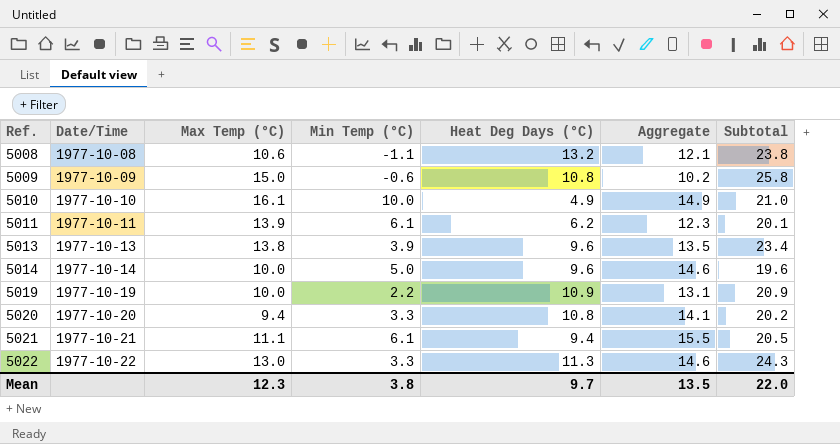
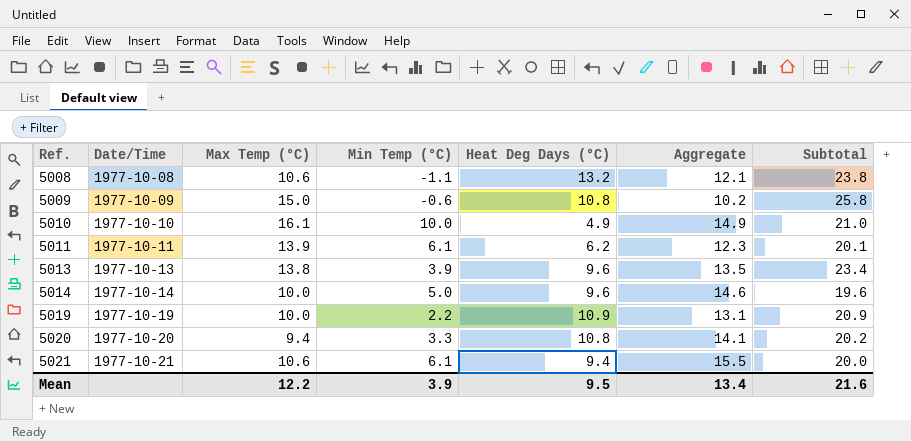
row 5022: 1977-10-22 | 13.0 | 3.3 | 11.3 | 14.6 | 24.3 -> none
5021 | Max Temp (°C): 11.1 -> 10.6
5021 | Subtotal: 20.5 -> 20.0
Mean | Max Temp (°C): 12.3 -> 12.2
Mean | Min Temp (°C): 3.8 -> 3.9
Mean | Heat Deg Days (°C): 9.7 -> 9.5
Mean | Aggregate: 13.5 -> 13.4
Mean | Subtotal: 22.0 -> 21.6

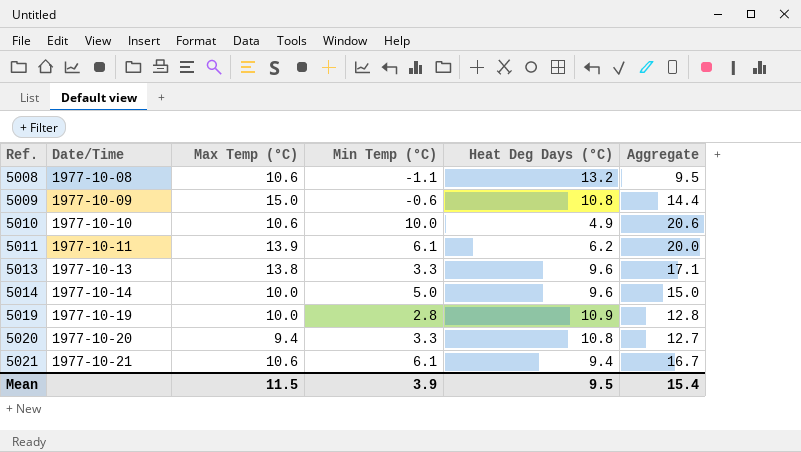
column Subtotal | formula: [Max Temp (°C)] + [Heat Deg Days (°C)] -> none
column Aggregate | formula: [Min Temp (°C)] + [Heat Deg Days (°C)] -> [Max Temp (°C)] + [Min Temp (°C)]
5010 | Max Temp (°C): 16.1 -> 10.6
5013 | Min Temp (°C): 3.9 -> 3.3
5019 | Min Temp (°C): 2.2 -> 2.8
Mean | Max Temp (°C): 12.2 -> 11.5
Mean | Aggregate: 13.4 -> 15.4

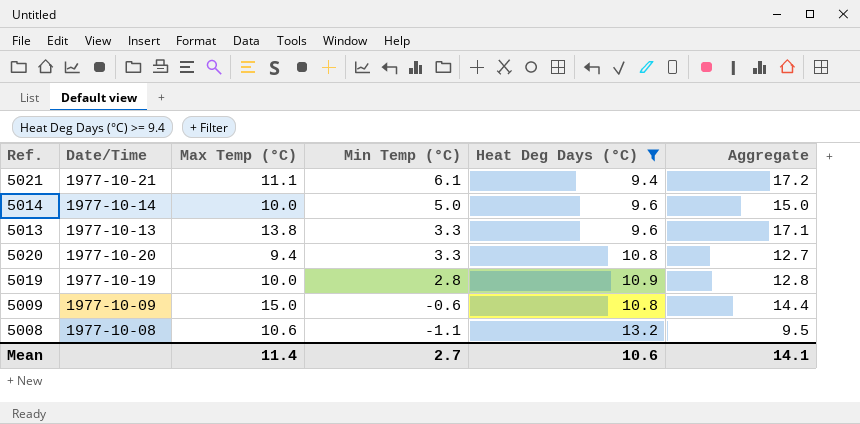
filter: none -> Heat Deg Days (°C) >= 9.4
row order: Ref. ascending -> Min Temp (°C) descending
5021 | Max Temp (°C): 10.6 -> 11.1
5021 | Aggregate: 16.7 -> 17.2
Mean | Max Temp (°C): 11.5 -> 11.4
Mean | Min Temp (°C): 3.9 -> 2.7
Mean | Heat Deg Days (°C): 9.5 -> 10.6
Mean | Aggregate: 15.4 -> 14.1

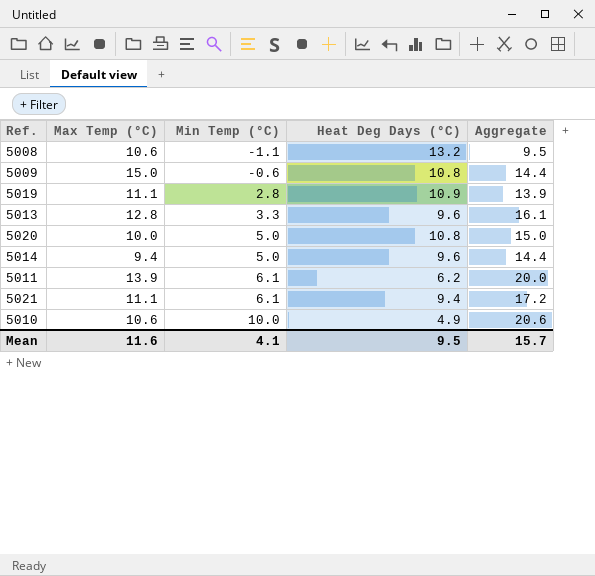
filter: Heat Deg Days (°C) >= 9.4 -> none
row order: Min Temp (°C) descending -> Min Temp (°C) ascending
column Date/Time | position: 2 -> none
5019 | Max Temp (°C): 10.0 -> 11.1
5019 | Aggregate: 12.8 -> 13.9
5013 | Max Temp (°C): 13.8 -> 12.8
5013 | Aggregate: 17.1 -> 16.1
5020 | Max Temp (°C): 9.4 -> 10.0
5020 | Min Temp (°C): 3.3 -> 5.0
5020 | Aggregate: 12.7 -> 15.0
5014 | Max Temp (°C): 10.0 -> 9.4
5014 | Aggregate: 15.0 -> 14.4
Mean | Max Temp (°C): 11.4 -> 11.6
Mean | Min Temp (°C): 2.7 -> 4.1
Mean | Heat Deg Days (°C): 10.6 -> 9.5
Mean | Aggregate: 14.1 -> 15.7

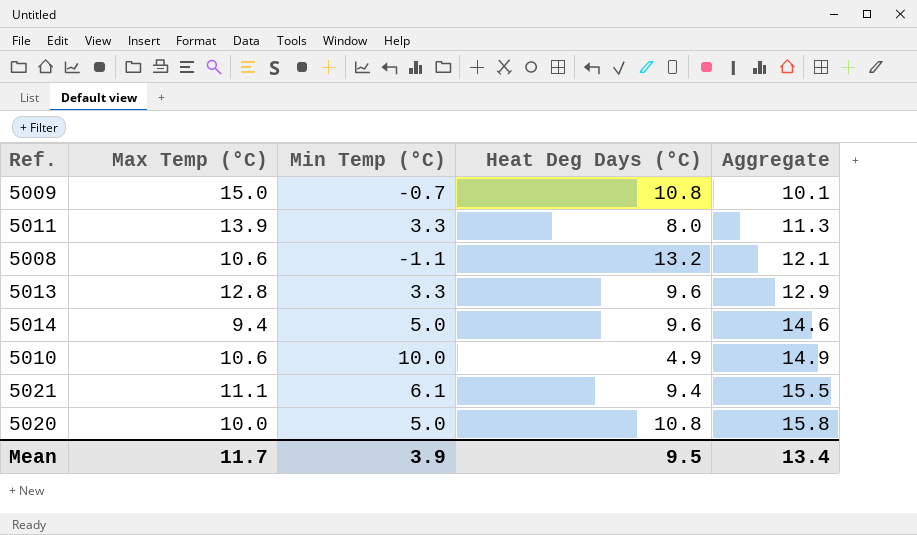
row order: Min Temp (°C) ascending -> Aggregate ascending
column Aggregate | formula: [Max Temp (°C)] + [Min Temp (°C)] -> [Min Temp (°C)] + [Heat Deg Days (°C)]
row 5019: 11.1 | 2.8 | 10.9 | 13.9 -> none
5009 | Min Temp (°C): -0.6 -> -0.7
5011 | Min Temp (°C): 6.1 -> 3.3
5011 | Heat Deg Days (°C): 6.2 -> 8.0
Mean | Max Temp (°C): 11.6 -> 11.7
Mean | Min Temp (°C): 4.1 -> 3.9
Mean | Aggregate: 15.7 -> 13.4

